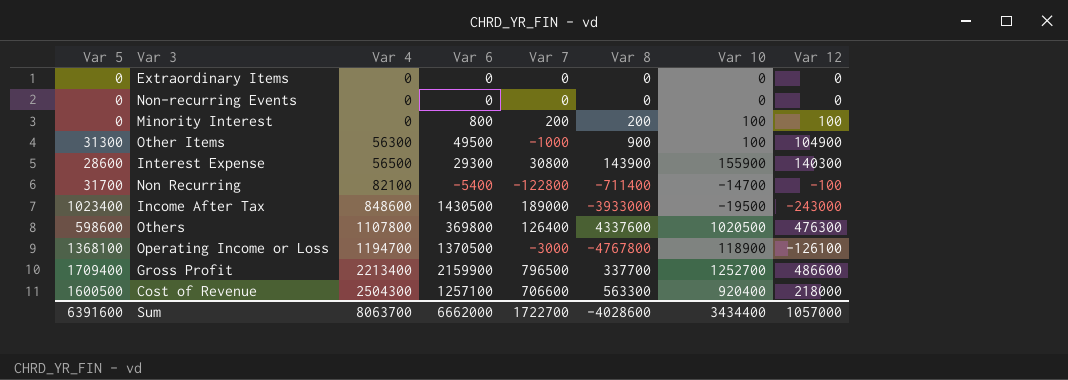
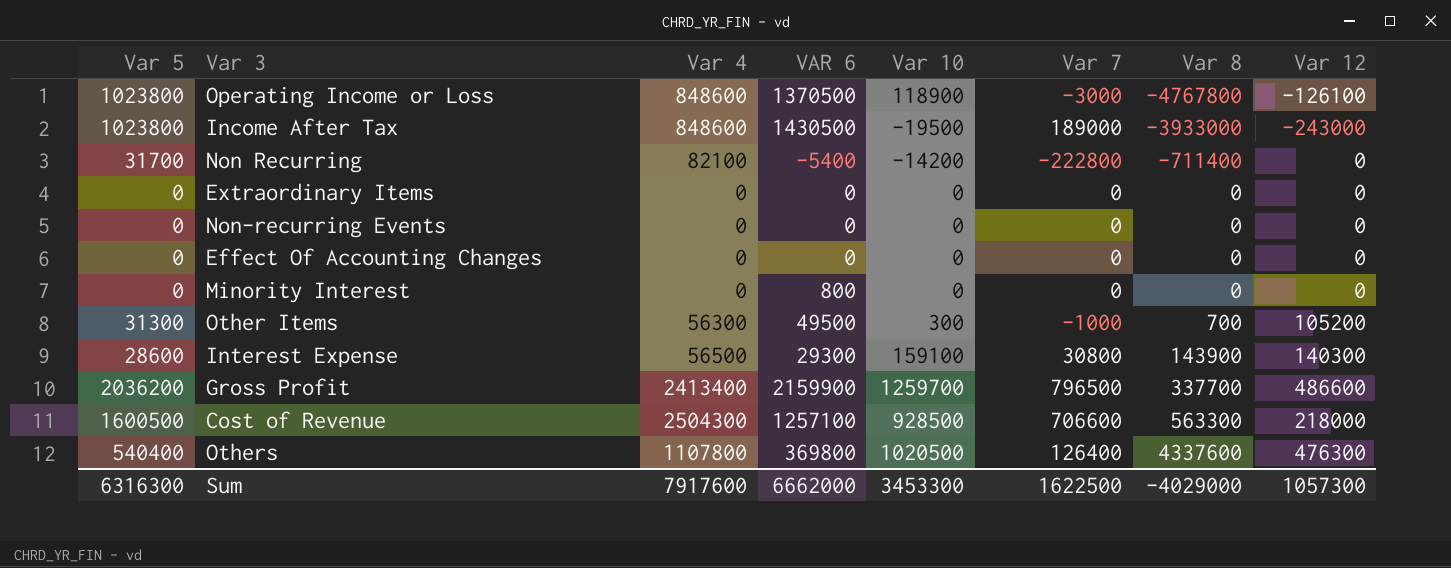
row order: Var 4 ascending -> Var 8 ascending
column name: Var 6 -> VAR 6
column Var 10 | position: 7 -> 5
Operating Income or Loss | Var 5: 1368100 -> 1023800
Operating Income or Loss | Var 4: 1194700 -> 848600
Income After Tax | Var 5: 1023400 -> 1023800
Non Recurring | Var 10: -14700 -> -14200
Non Recurring | Var 7: -122800 -> -222800
Non Recurring | Var 12: -100 -> 0
row Effect Of Accounting Changes: none -> 0 | 0 | 0 | 0 | 0 | 0 | 0
Minority Interest | Var 10: 100 -> 0
Minority Interest | Var 7: 200 -> 0
Minority Interest | Var 8: 200 -> 0
Minority Interest | Var 12: 100 -> 0
Other Items | Var 10: 100 -> 300
Other Items | Var 8: 900 -> 700
Other Items | Var 12: 104900 -> 105200
Interest Expense | Var 10: 155900 -> 159100
Gross Profit | Var 5: 1709400 -> 2036200
Gross Profit | Var 4: 2213400 -> 2413400
Gross Profit | Var 10: 1252700 -> 1259700
Cost of Revenue | Var 10: 920400 -> 928500
Others | Var 5: 598600 -> 540400
Sum | Var 5: 6391600 -> 6316300
Sum | Var 4: 8063700 -> 7917600
Sum | Var 10: 3434400 -> 3453300
Sum | Var 7: 1722700 -> 1622500
Sum | Var 8: -4028600 -> -4029000
Sum | Var 12: 1057000 -> 1057300

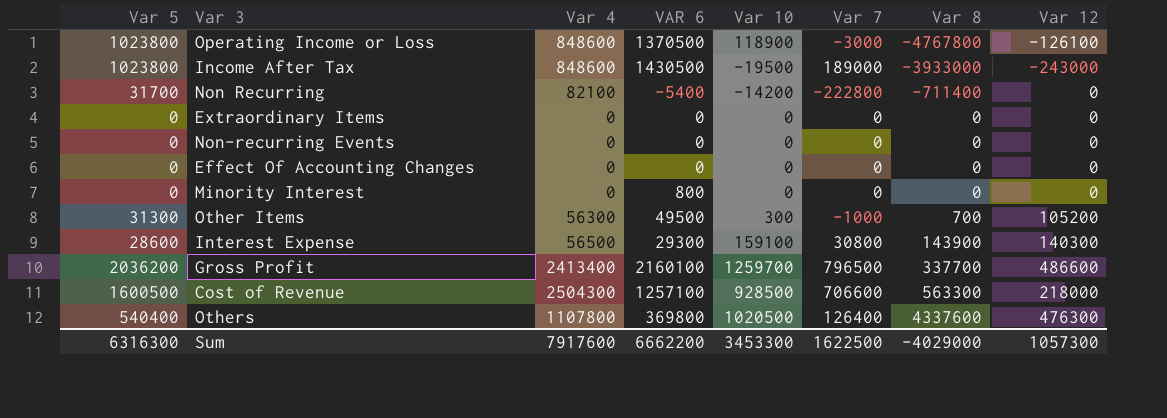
Gross Profit | VAR 6: 2159900 -> 2160100
Sum | VAR 6: 6662000 -> 6662200

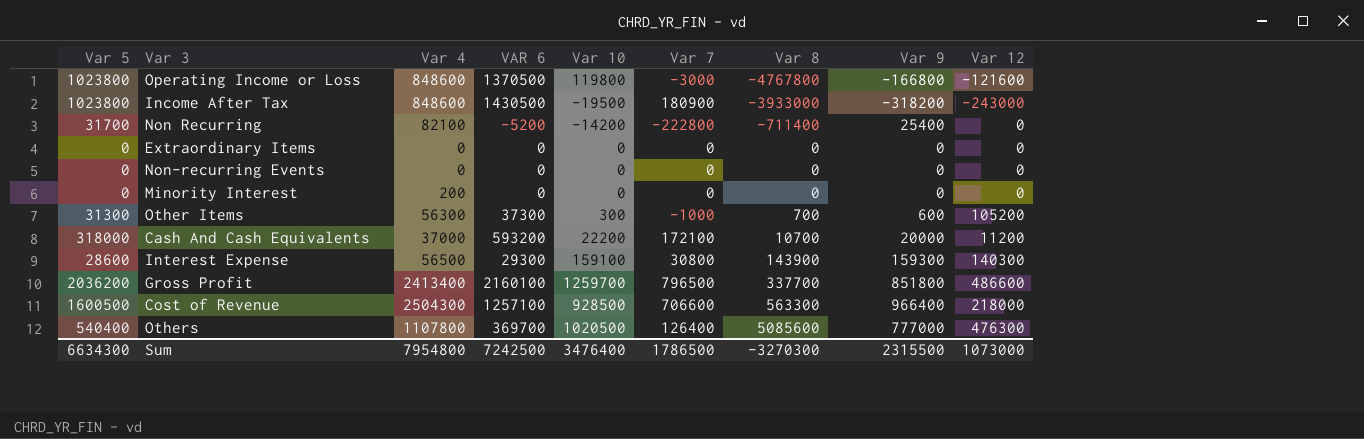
column Var 9 | position: none -> 8
row Effect Of Accounting Changes: 0 | 0 | 0 | 0 | 0 | 0 | 0 -> none
Operating Income or Loss | Var 10: 118900 -> 119800
Operating Income or Loss | Var 12: -126100 -> -121600
Income After Tax | Var 7: 189000 -> 180900
Non Recurring | VAR 6: -5400 -> -5200
Minority Interest | Var 4: 0 -> 200
Minority Interest | VAR 6: 800 -> 0
Other Items | VAR 6: 49500 -> 37300
row Cash And Cash Equivalents: none -> 318000 | 37000 | 593200 | 22200 | 172100 | 10700 | 20000 | 11200
Others | VAR 6: 369800 -> 369700
Others | Var 8: 4337600 -> 5085600
Sum | Var 5: 6316300 -> 6634300
Sum | Var 4: 7917600 -> 7954800
Sum | VAR 6: 6662200 -> 7242500
Sum | Var 10: 3453300 -> 3476400
Sum | Var 7: 1622500 -> 1786500
Sum | Var 8: -4029000 -> -3270300
Sum | Var 12: 1057300 -> 1073000

